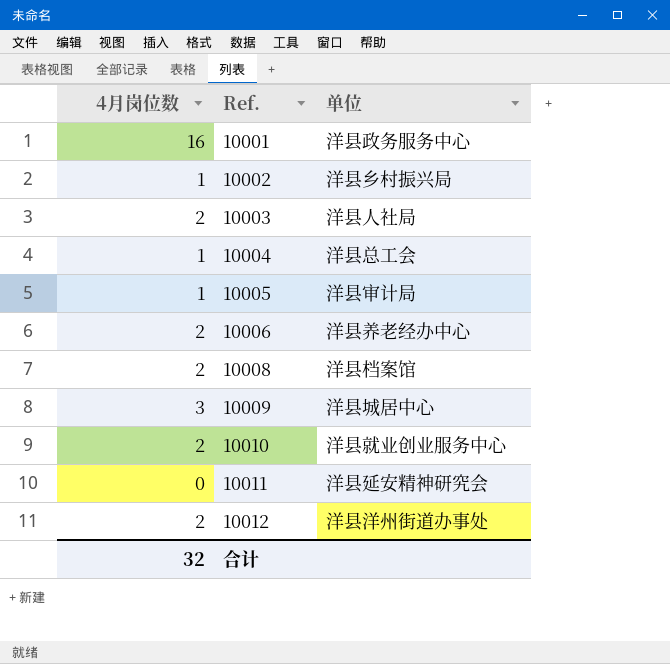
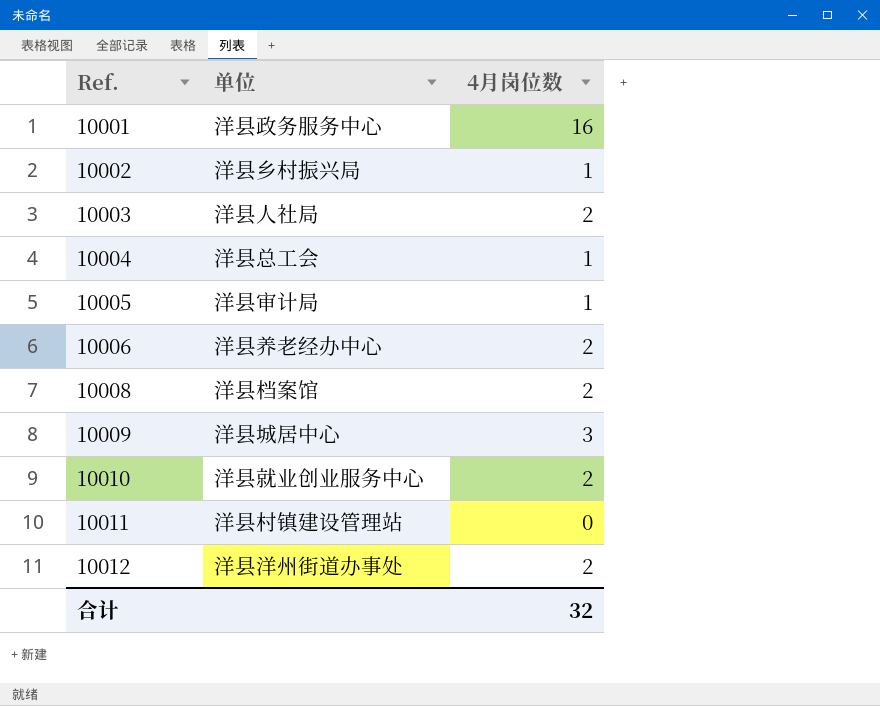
column 4月岗位数 | position: 1 -> 3
10011 | 单位: 洋县延安精神研究会 -> 洋县村镇建设管理站

